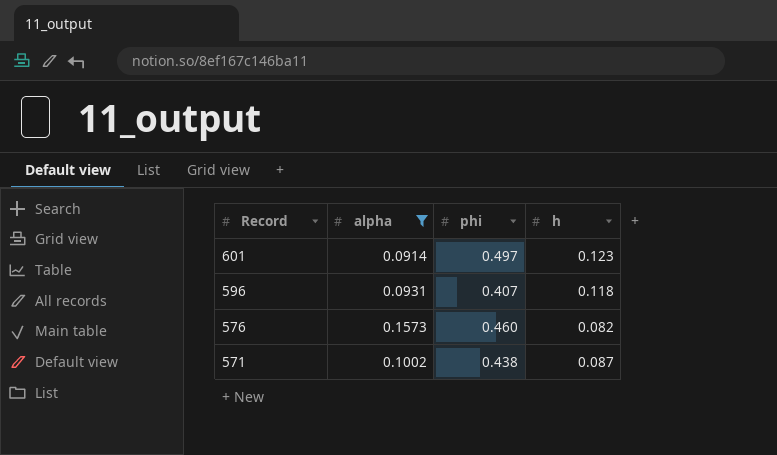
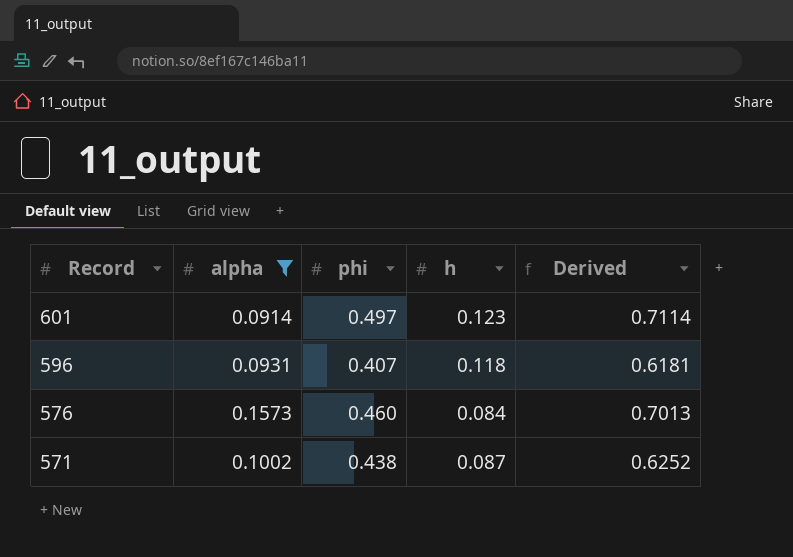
column Derived | formula: none -> [alpha] + [phi] + [h]
576 | h: 0.082 -> 0.084

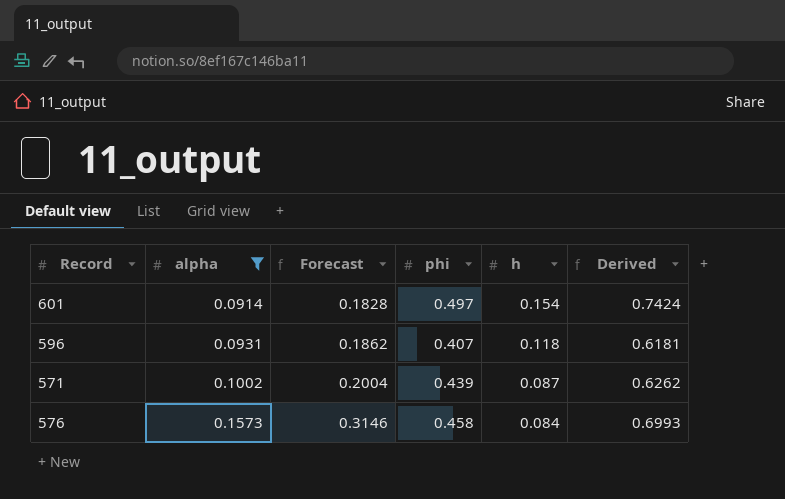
row order: Record descending -> alpha ascending
column Forecast | formula: none -> [alpha] * 2
601 | h: 0.123 -> 0.154
601 | Derived: 0.7114 -> 0.7424
571 | phi: 0.438 -> 0.439
571 | Derived: 0.6252 -> 0.6262
576 | phi: 0.460 -> 0.458
576 | Derived: 0.7013 -> 0.6993

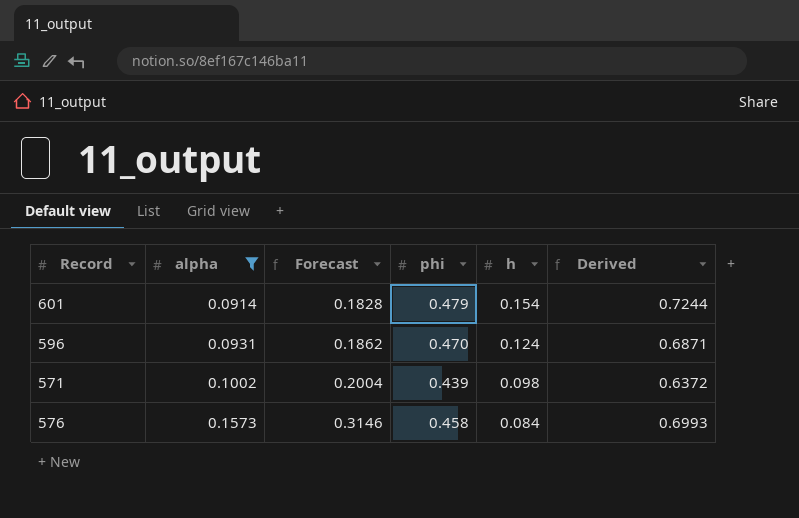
601 | phi: 0.497 -> 0.479
601 | Derived: 0.7424 -> 0.7244
596 | phi: 0.407 -> 0.470
596 | h: 0.118 -> 0.124
596 | Derived: 0.6181 -> 0.6871
571 | h: 0.087 -> 0.098
571 | Derived: 0.6262 -> 0.6372

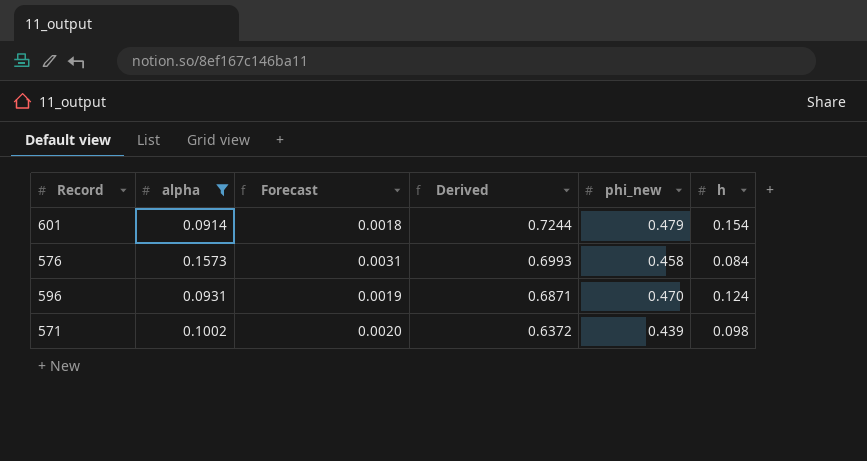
row order: alpha ascending -> Derived descending
column Forecast | formula: [alpha] * 2 -> [alpha] * 0.02
column Derived | position: 6 -> 4
column name: phi -> phi_new

